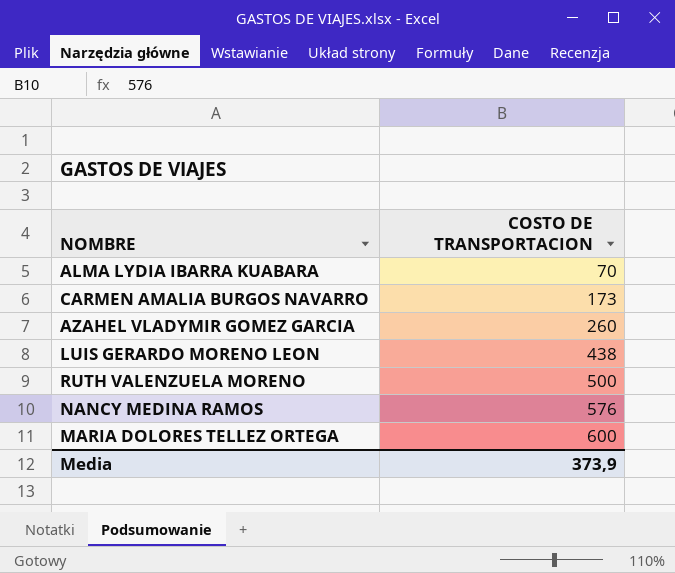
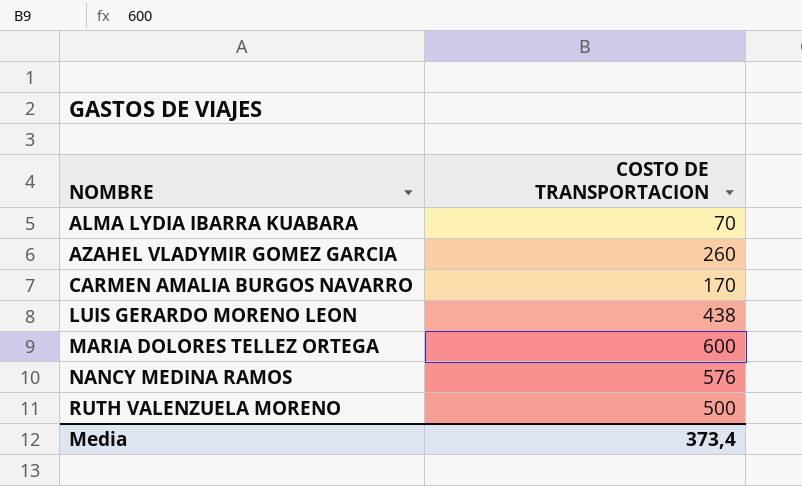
row order: COSTO DE TRANSPORTACION ascending -> NOMBRE ascending
CARMEN AMALIA BURGOS NAVARRO | COSTO DE TRANSPORTACION: 173 -> 170
Media | COSTO DE TRANSPORTACION: 373,9 -> 373,4

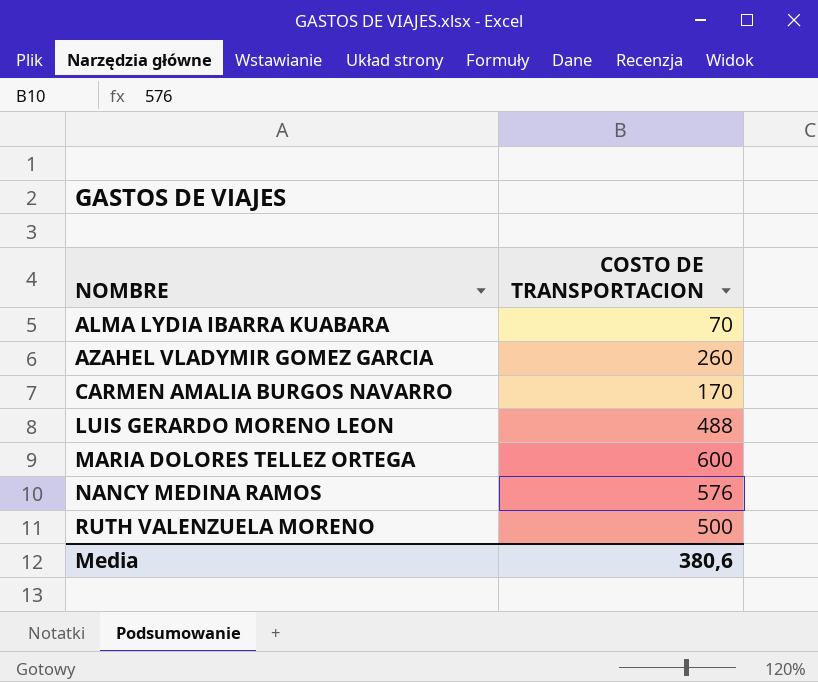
LUIS GERARDO MORENO LEON | COSTO DE TRANSPORTACION: 438 -> 488
Media | COSTO DE TRANSPORTACION: 373,4 -> 380,6

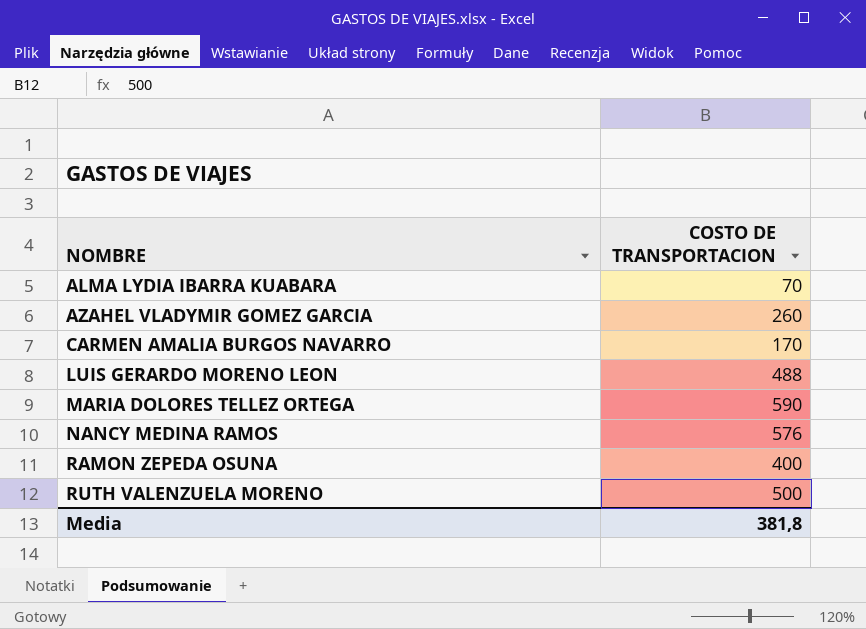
MARIA DOLORES TELLEZ ORTEGA | COSTO DE TRANSPORTACION: 600 -> 590
row RAMON ZEPEDA OSUNA: none -> 400
Media | COSTO DE TRANSPORTACION: 380,6 -> 381,8

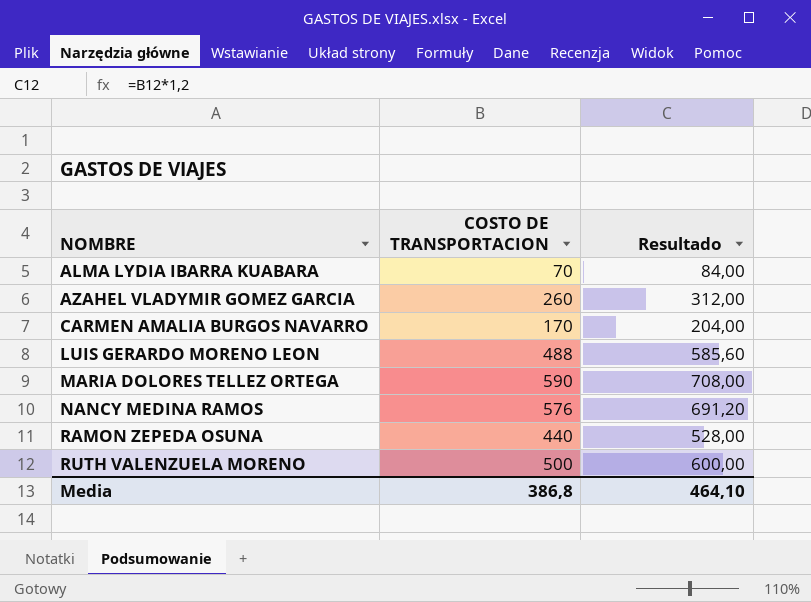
column Resultado | formula: none -> [COSTO DE TRANSPORTACION] * 1,2
RAMON ZEPEDA OSUNA | COSTO DE TRANSPORTACION: 400 -> 440
Media | COSTO DE TRANSPORTACION: 381,8 -> 386,8

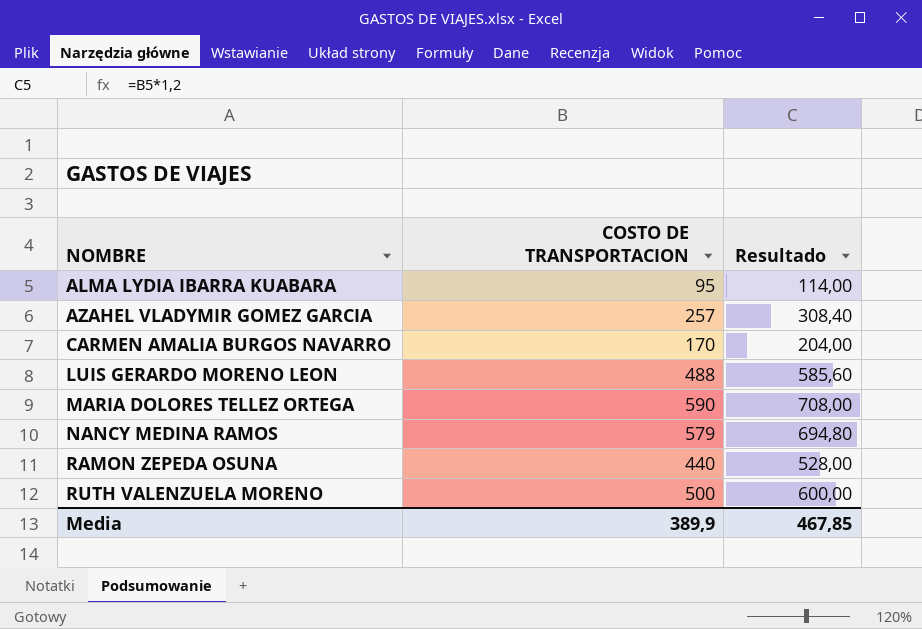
ALMA LYDIA IBARRA KUABARA | COSTO DE TRANSPORTACION: 70 -> 95
ALMA LYDIA IBARRA KUABARA | Resultado: 84,00 -> 114,00
AZAHEL VLADYMIR GOMEZ GARCIA | COSTO DE TRANSPORTACION: 260 -> 257
AZAHEL VLADYMIR GOMEZ GARCIA | Resultado: 312,00 -> 308,40
NANCY MEDINA RAMOS | COSTO DE TRANSPORTACION: 576 -> 579
NANCY MEDINA RAMOS | Resultado: 691,20 -> 694,80
Media | COSTO DE TRANSPORTACION: 386,8 -> 389,9
Media | Resultado: 464,10 -> 467,85

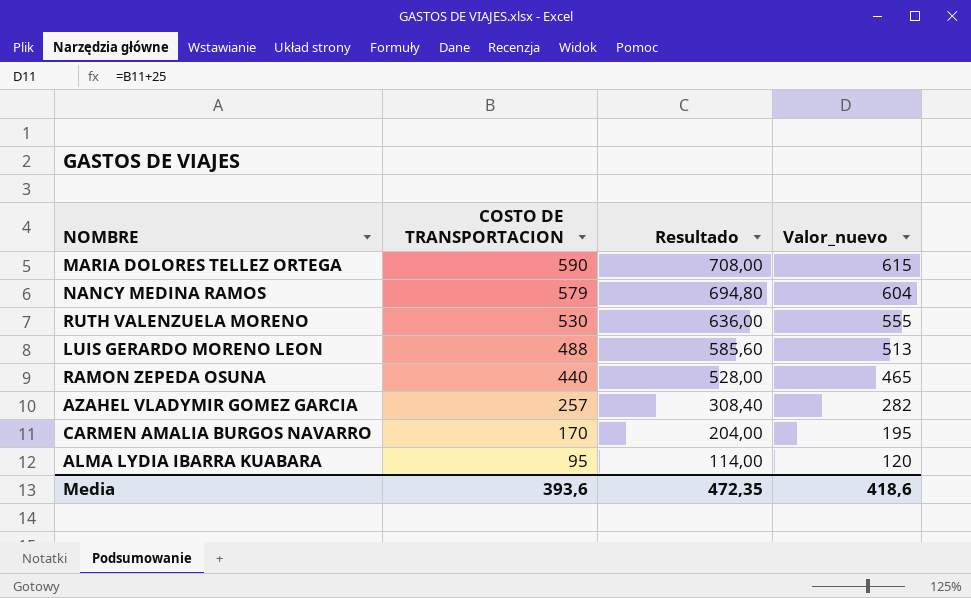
row order: NOMBRE ascending -> COSTO DE TRANSPORTACION descending
column Valor_nuevo | formula: none -> [COSTO DE TRANSPORTACION] + 25
RUTH VALENZUELA MORENO | COSTO DE TRANSPORTACION: 500 -> 530
RUTH VALENZUELA MORENO | Resultado: 600,00 -> 636,00
Media | COSTO DE TRANSPORTACION: 389,9 -> 393,6
Media | Resultado: 467,85 -> 472,35

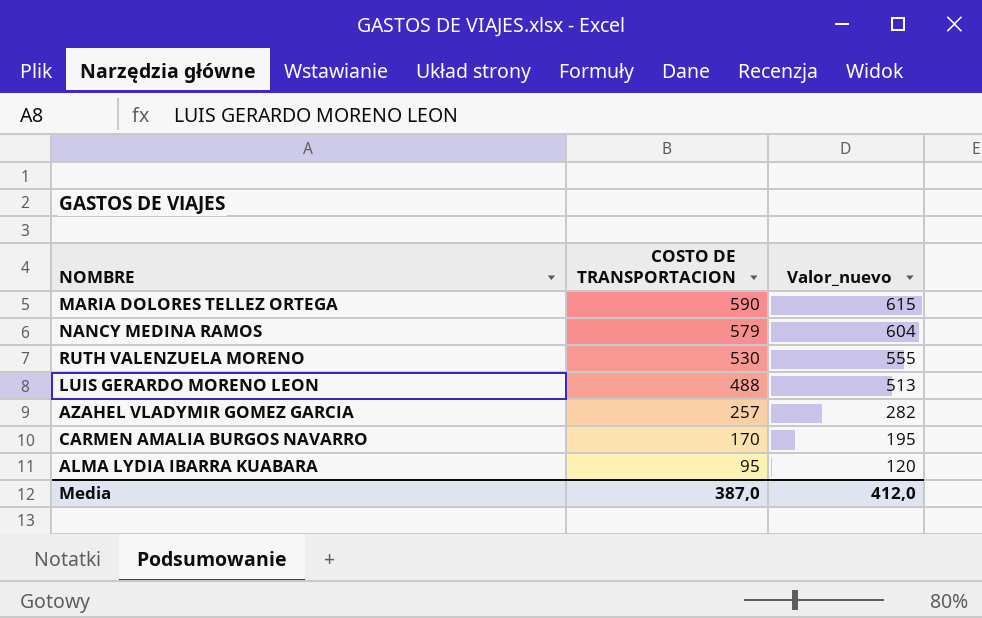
column Resultado | formula: [COSTO DE TRANSPORTACION] * 1,2 -> none
row RAMON ZEPEDA OSUNA: 440 | 528,00 | 465 -> none
Media | COSTO DE TRANSPORTACION: 393,6 -> 387,0
Media | Valor_nuevo: 418,6 -> 412,0

